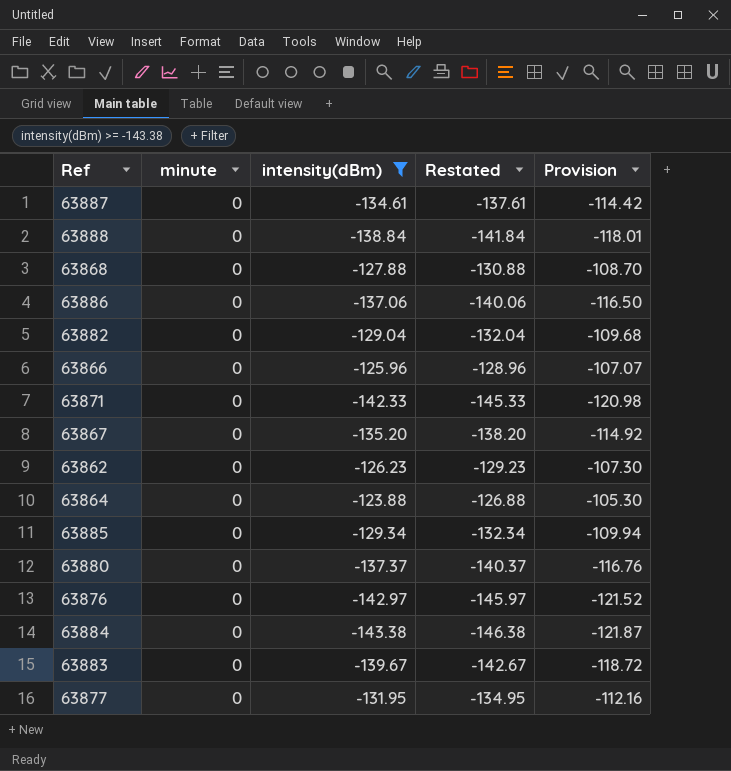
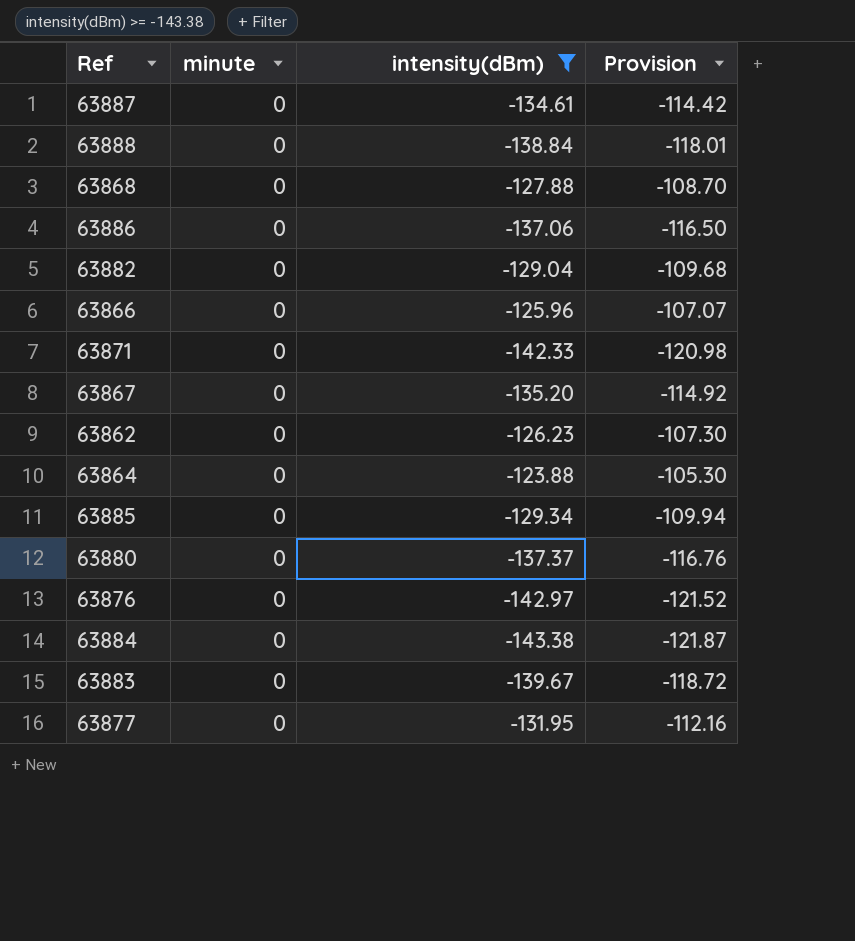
column Restated | formula: [intensity(dBm)] - 3 -> none

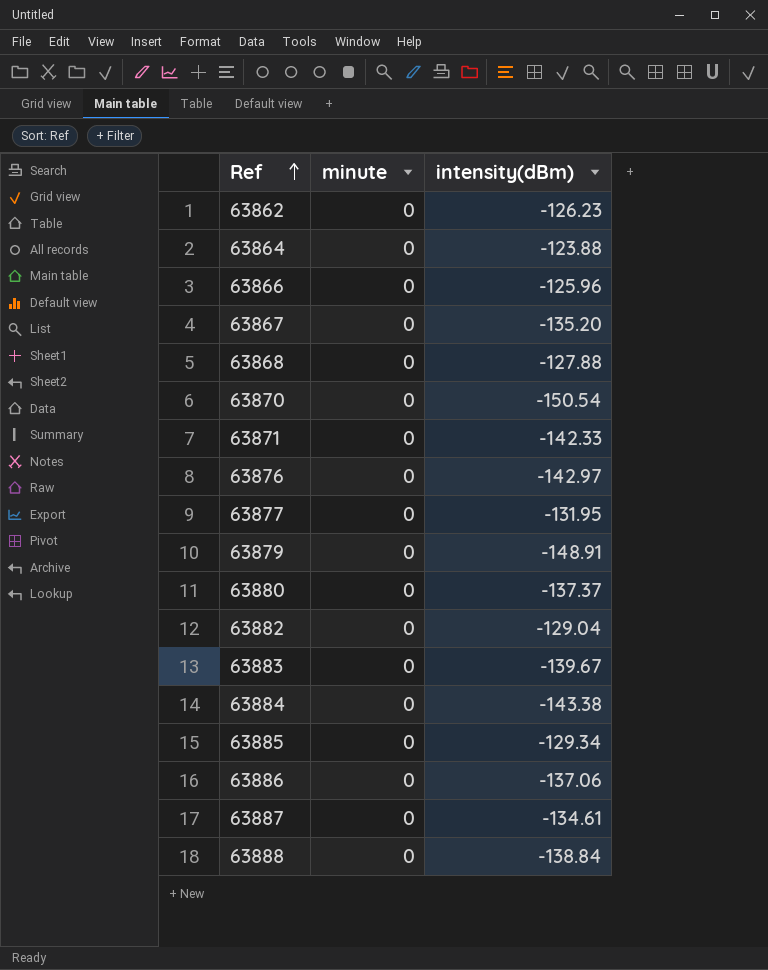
filter: intensity(dBm) >= -143.38 -> none
row order: none -> Ref ascending
column Provision | formula: [intensity(dBm)] * 0.85 -> none

